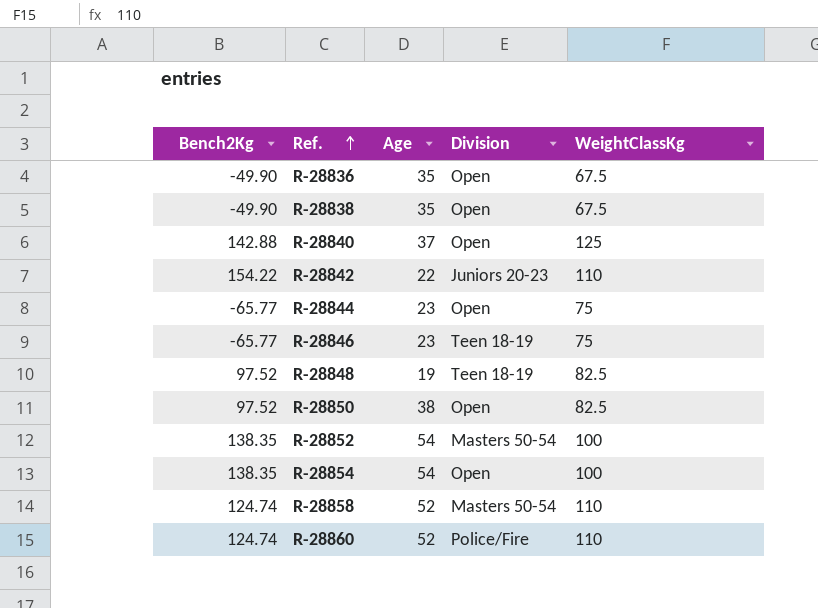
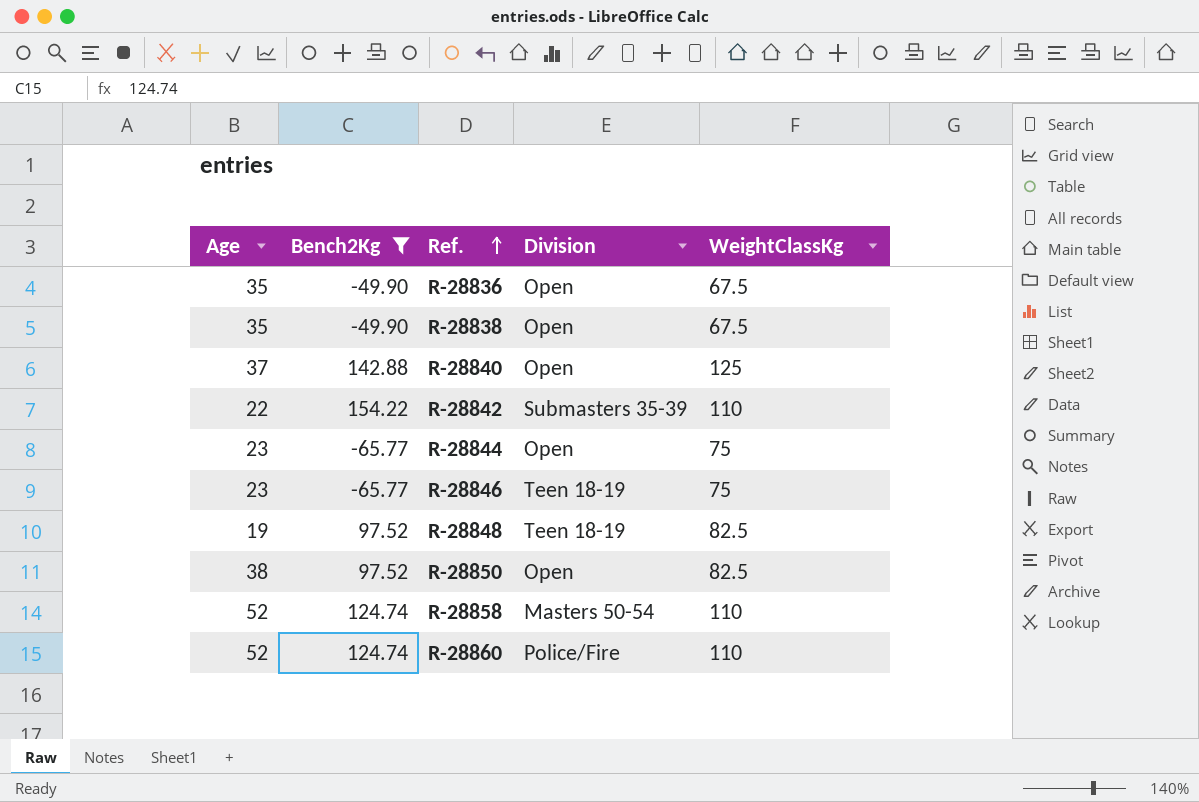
filter: none -> Bench2Kg != 138.35
column Age | position: 3 -> 1
R-28842 | Division: Juniors 20-23 -> Submasters 35-39

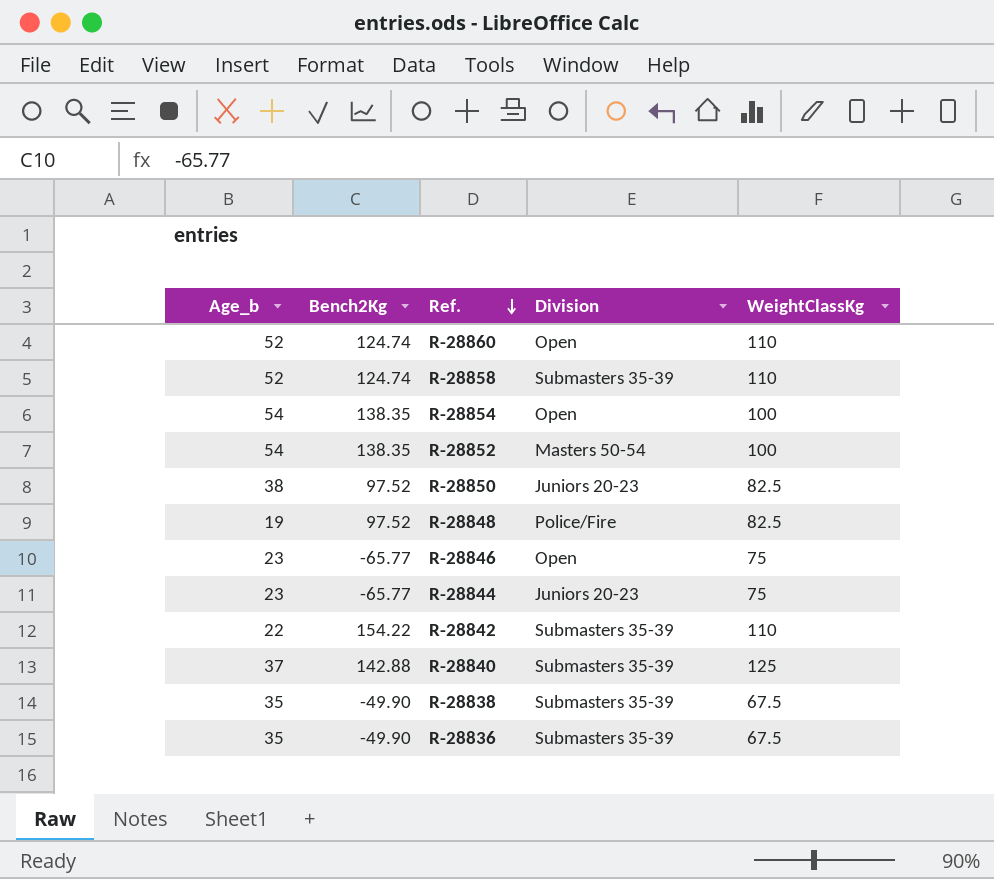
filter: Bench2Kg != 138.35 -> none
row order: Ref. ascending -> Ref. descending
column name: Age -> Age_b
R-28860 | Division: Police/Fire -> Open
R-28858 | Division: Masters 50-54 -> Submasters 35-39
R-28850 | Division: Open -> Juniors 20-23
R-28848 | Division: Teen 18-19 -> Police/Fire
R-28846 | Division: Teen 18-19 -> Open
R-28844 | Division: Open -> Juniors 20-23
R-28840 | Division: Open -> Submasters 35-39
R-28838 | Division: Open -> Submasters 35-39
R-28836 | Division: Open -> Submasters 35-39

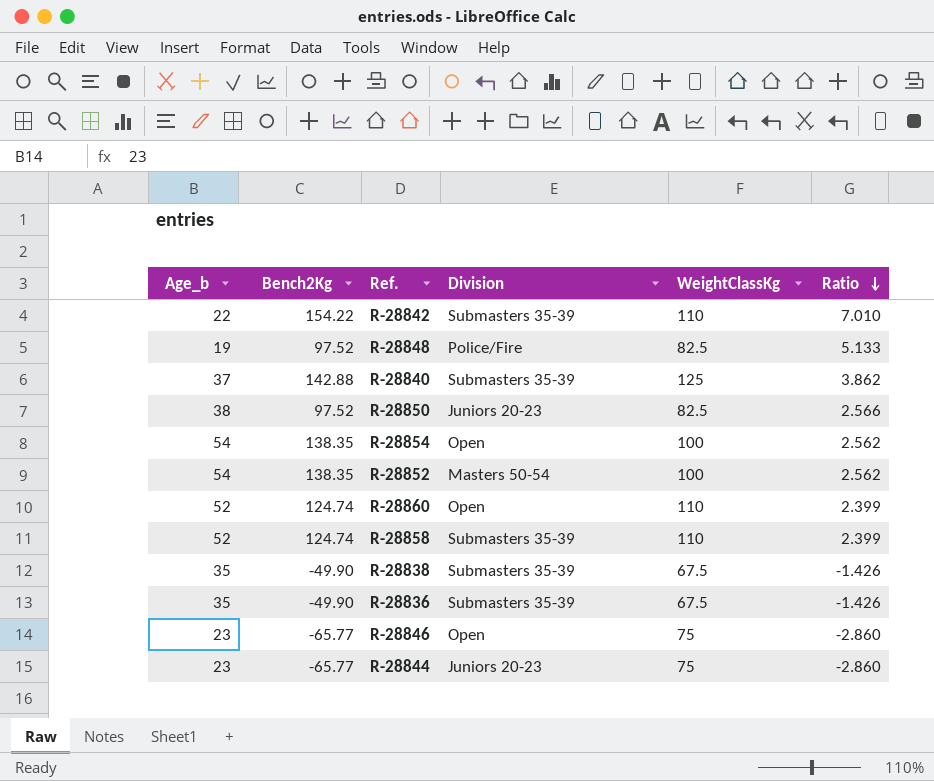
row order: Ref. descending -> Ratio descending
column Ratio | formula: none -> [Bench2Kg] / [Age_b]

